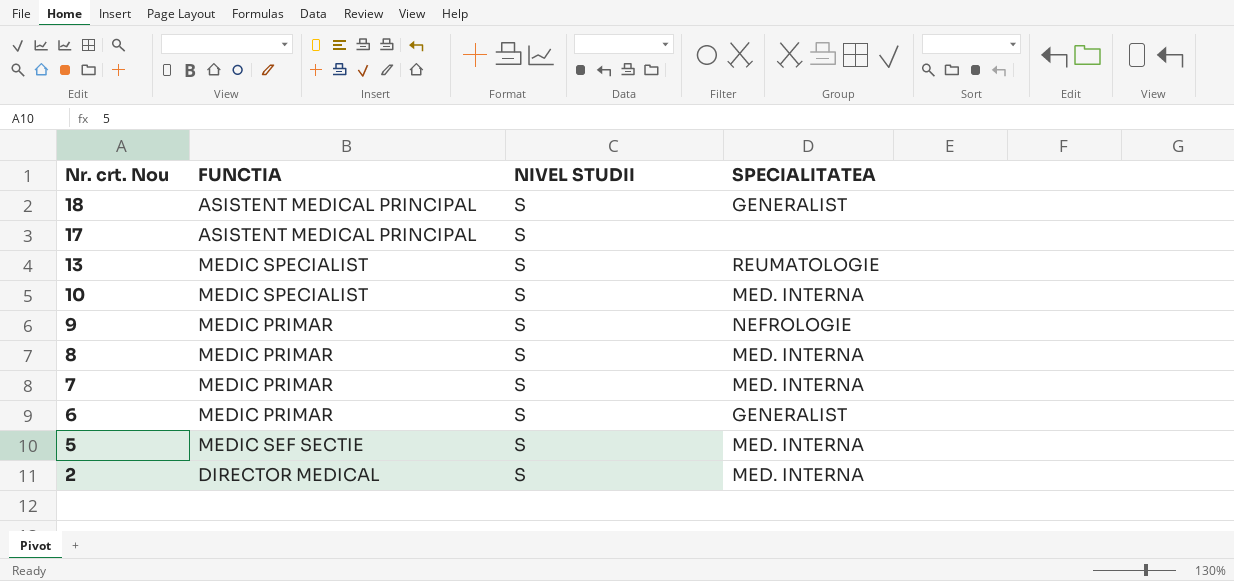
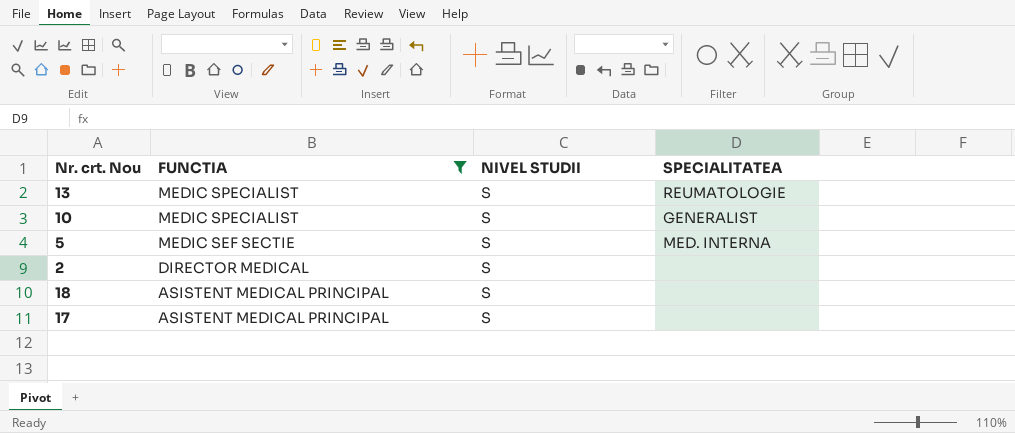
filter: none -> FUNCTIA != MEDIC PRIMAR
row order: Nr. crt. Nou descending -> FUNCTIA descending
10 | SPECIALITATEA: MED. INTERNA -> GENERALIST
2 | SPECIALITATEA: MED. INTERNA -> none
18 | SPECIALITATEA: GENERALIST -> none

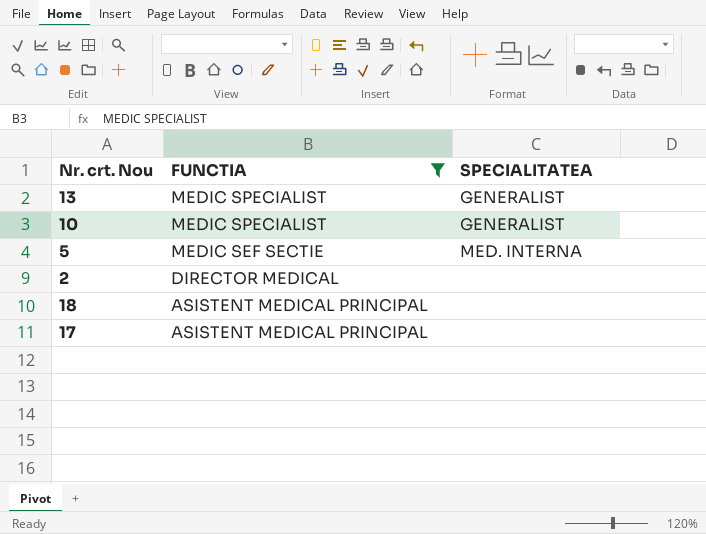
column NIVEL STUDII | position: 3 -> none
13 | SPECIALITATEA: REUMATOLOGIE -> GENERALIST

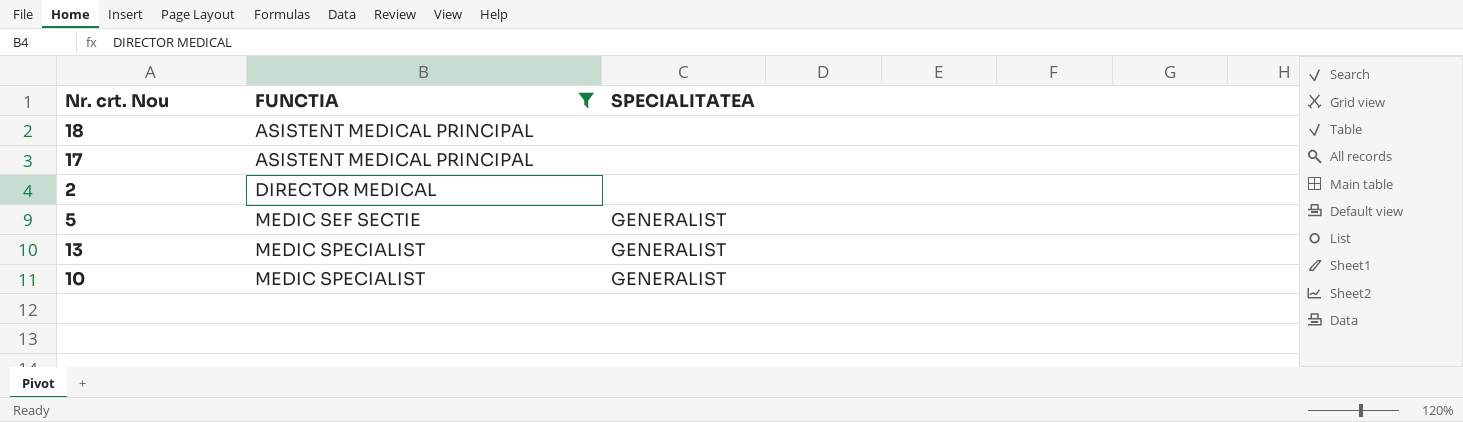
row order: FUNCTIA descending -> FUNCTIA ascending
5 | SPECIALITATEA: MED. INTERNA -> GENERALIST

